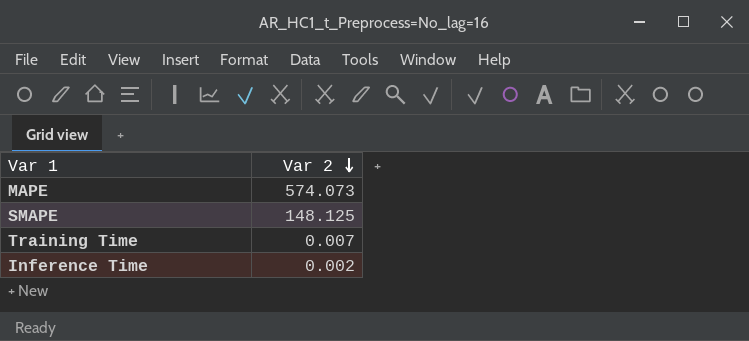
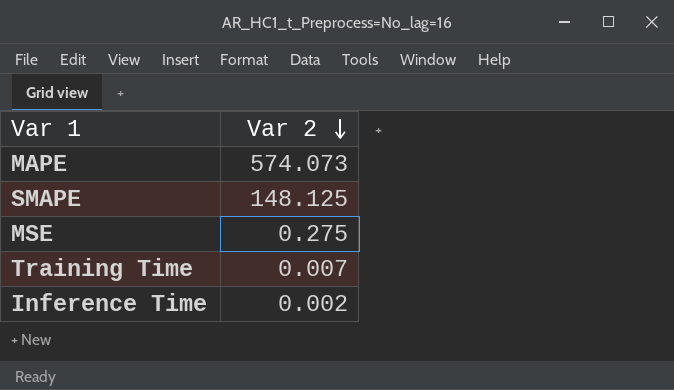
row MSE: none -> 0.275

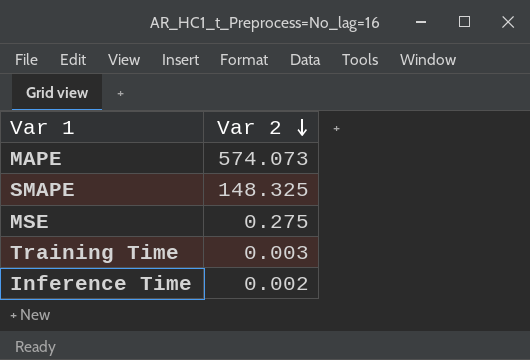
SMAPE | Var 2: 148.125 -> 148.325
Training Time | Var 2: 0.007 -> 0.003

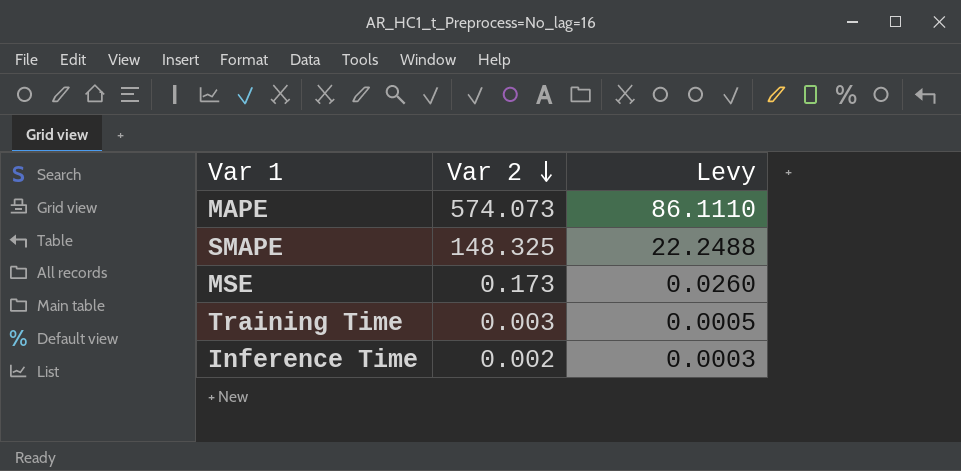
column Levy | formula: none -> [Var 2] * 0.15
MSE | Var 2: 0.275 -> 0.173

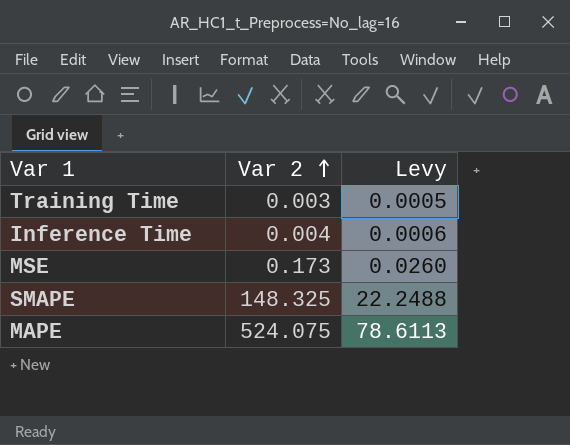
row order: Var 2 descending -> Var 2 ascending
Inference Time | Var 2: 0.002 -> 0.004
Inference Time | Levy: 0.0003 -> 0.0006
MAPE | Var 2: 574.073 -> 524.075
MAPE | Levy: 86.1110 -> 78.6113

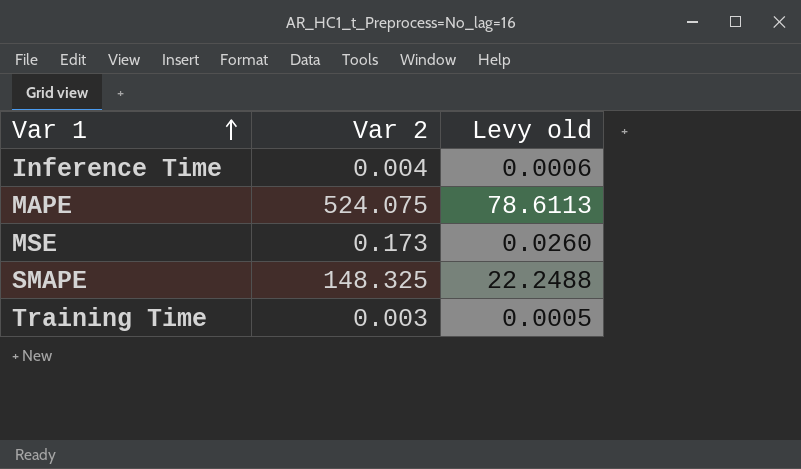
row order: Var 2 ascending -> Var 1 ascending
column name: Levy -> Levy old

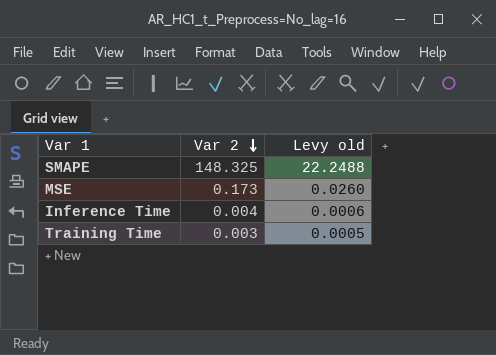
row order: Var 1 ascending -> Var 2 descending
row MAPE: 524.075 | 78.6113 -> none

